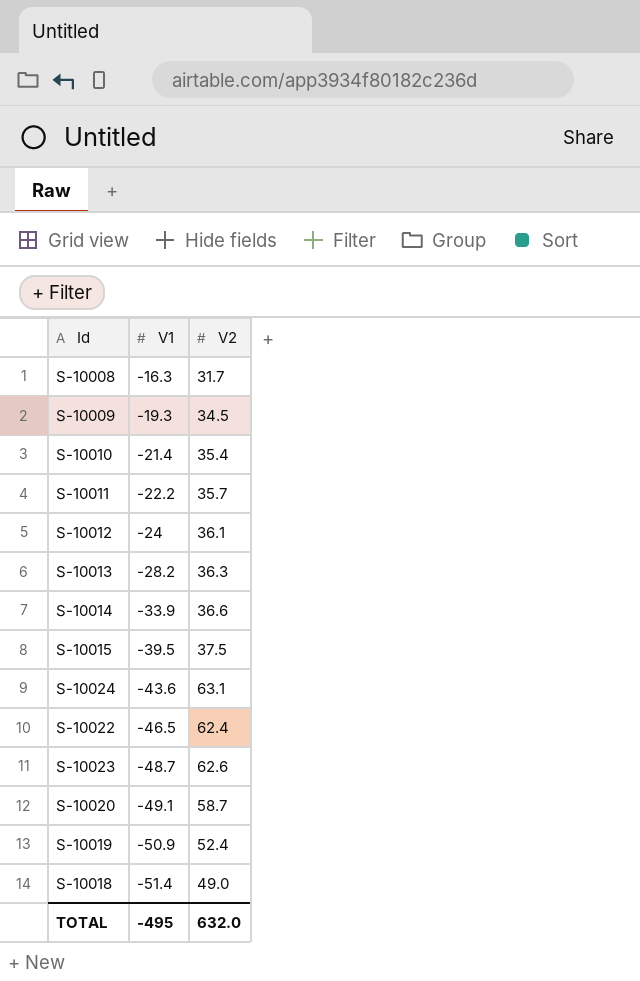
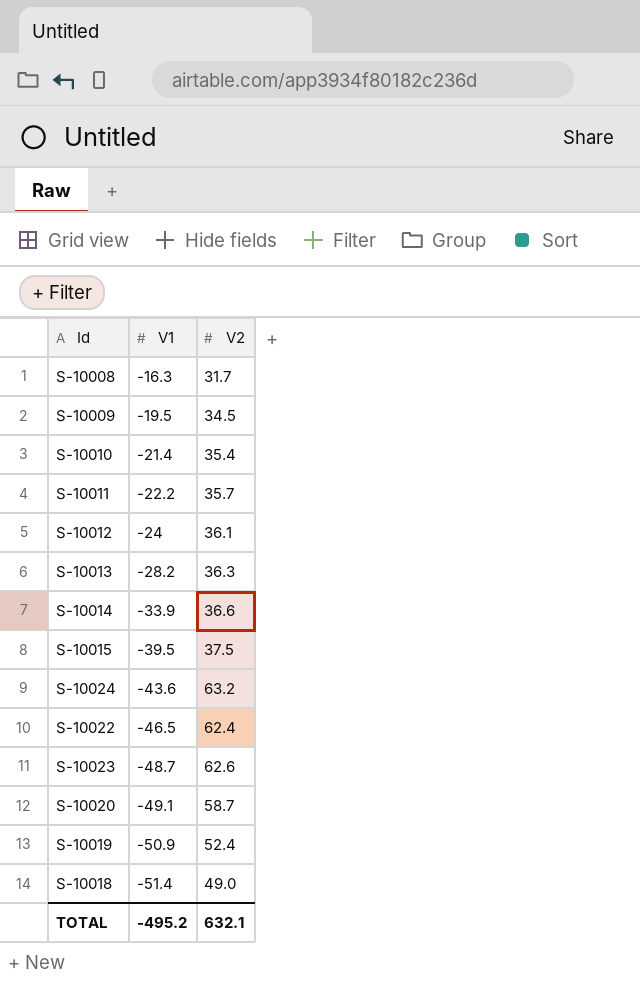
S-10009 | V1: -19.3 -> -19.5
S-10024 | V2: 63.1 -> 63.2
TOTAL | V1: -495 -> -495.2
TOTAL | V2: 632.0 -> 632.1

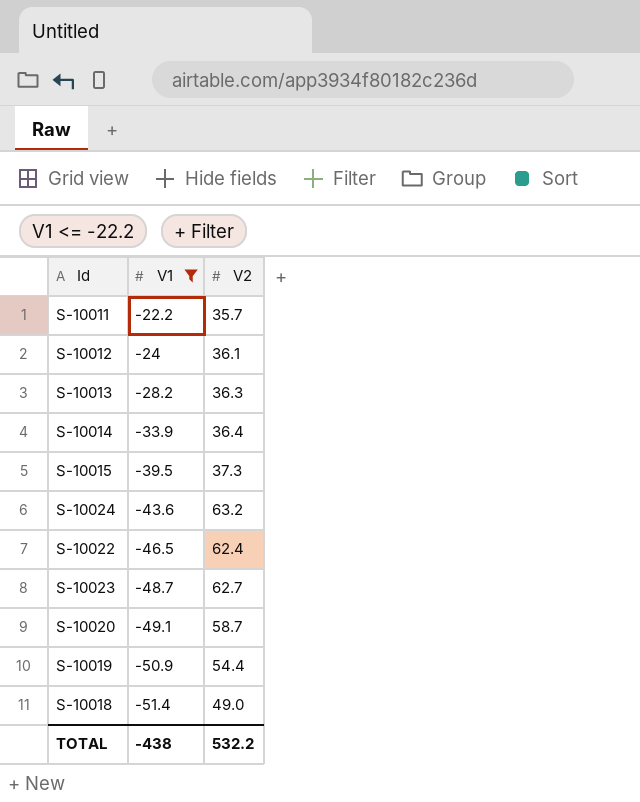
filter: none -> V1 <= -22.2
S-10014 | V2: 36.6 -> 36.4
S-10015 | V2: 37.5 -> 37.3
S-10023 | V2: 62.6 -> 62.7
S-10019 | V2: 52.4 -> 54.4
TOTAL | V1: -495.2 -> -438
TOTAL | V2: 632.1 -> 532.2

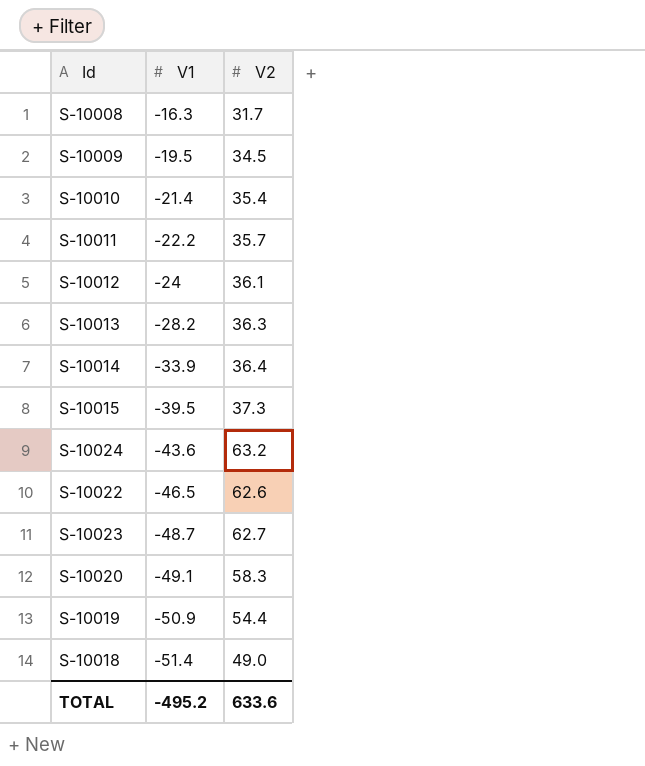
filter: V1 <= -22.2 -> none
S-10022 | V2: 62.4 -> 62.6
S-10020 | V2: 58.7 -> 58.3
TOTAL | V1: -438 -> -495.2
TOTAL | V2: 532.2 -> 633.6

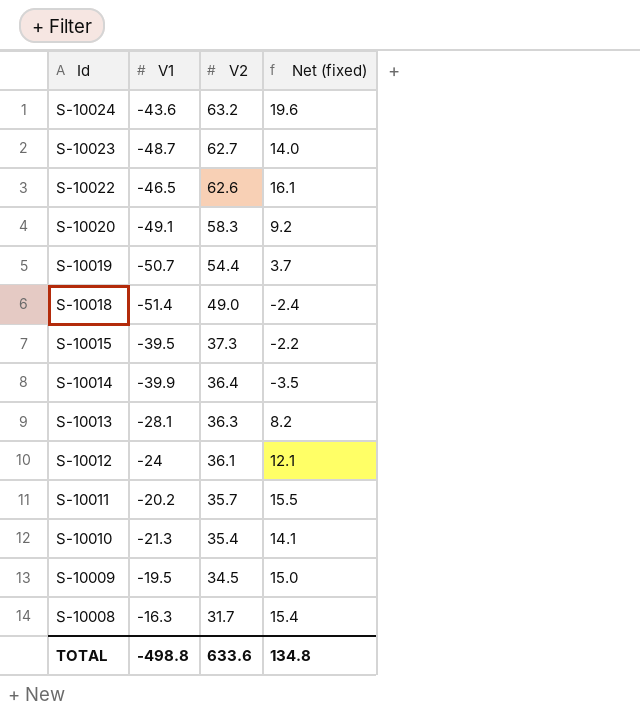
row order: V1 descending -> Id descending
column Net (fixed) | formula: none -> [V1] + [V2]
S-10019 | V1: -50.9 -> -50.7
S-10014 | V1: -33.9 -> -39.9
S-10013 | V1: -28.2 -> -28.1
S-10011 | V1: -22.2 -> -20.2
S-10010 | V1: -21.4 -> -21.3
TOTAL | V1: -495.2 -> -498.8

